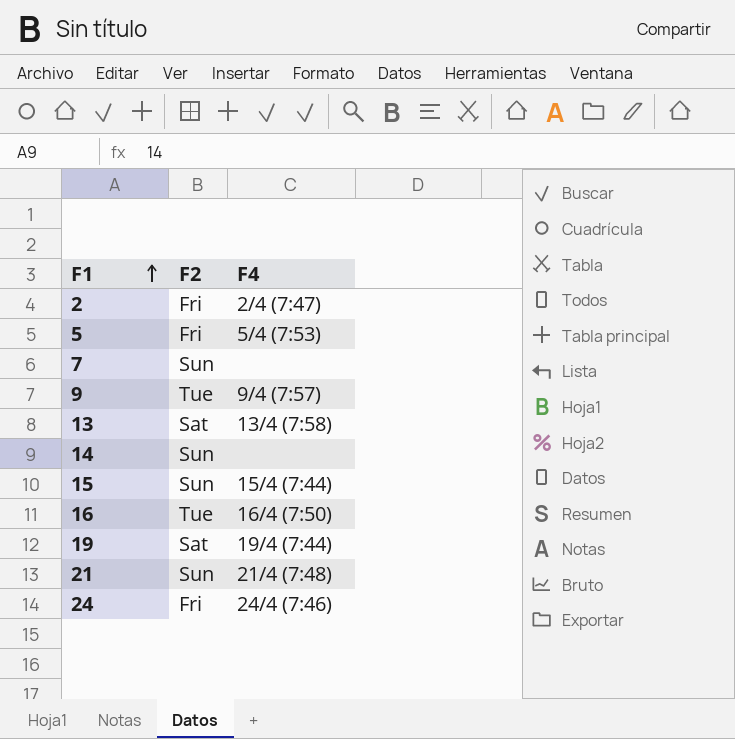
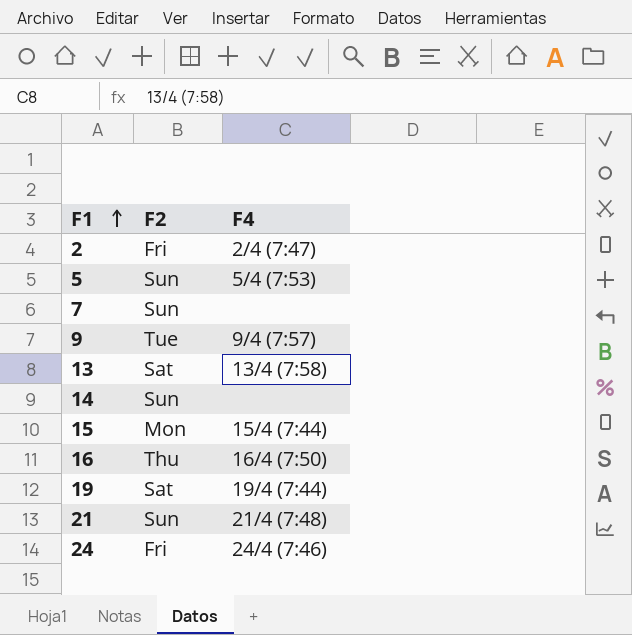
5 | F2: Fri -> Sun
15 | F2: Sun -> Mon
16 | F2: Tue -> Thu

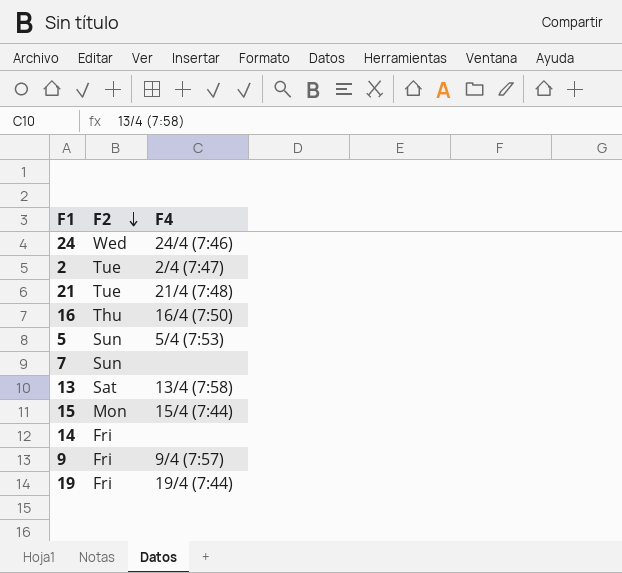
row order: F1 ascending -> F2 descending
24 | F2: Fri -> Wed
2 | F2: Fri -> Tue
21 | F2: Sun -> Tue
14 | F2: Sun -> Fri
9 | F2: Tue -> Fri
19 | F2: Sat -> Fri

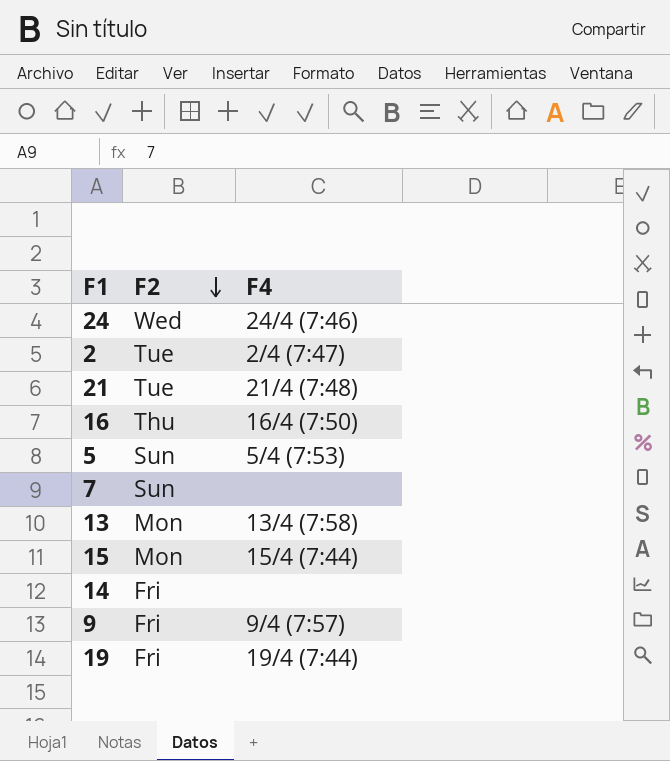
13 | F2: Sat -> Mon

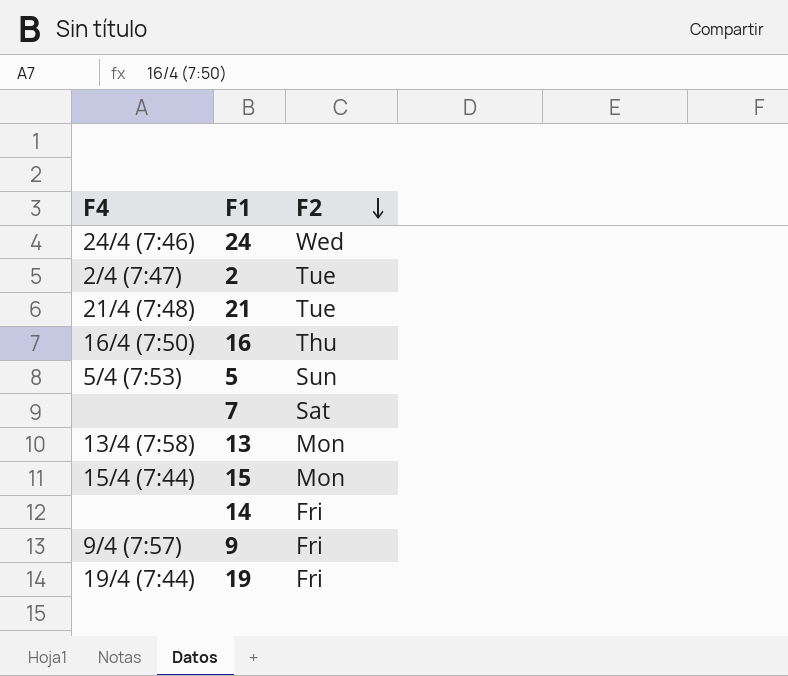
column F4 | position: 3 -> 1
7 | F2: Sun -> Sat

